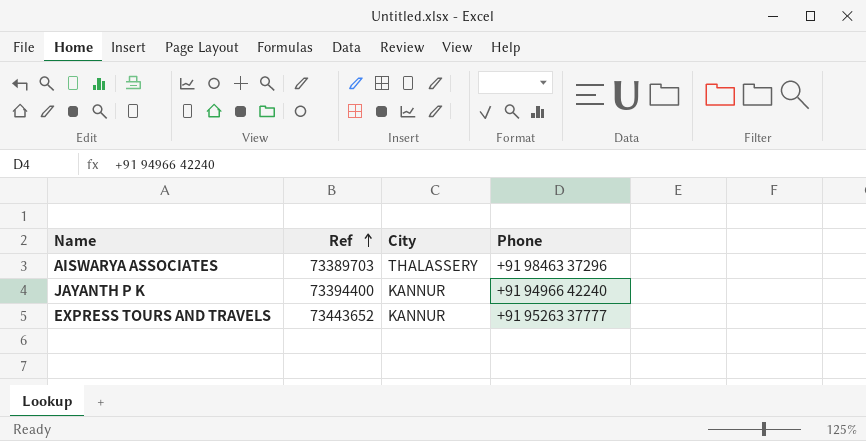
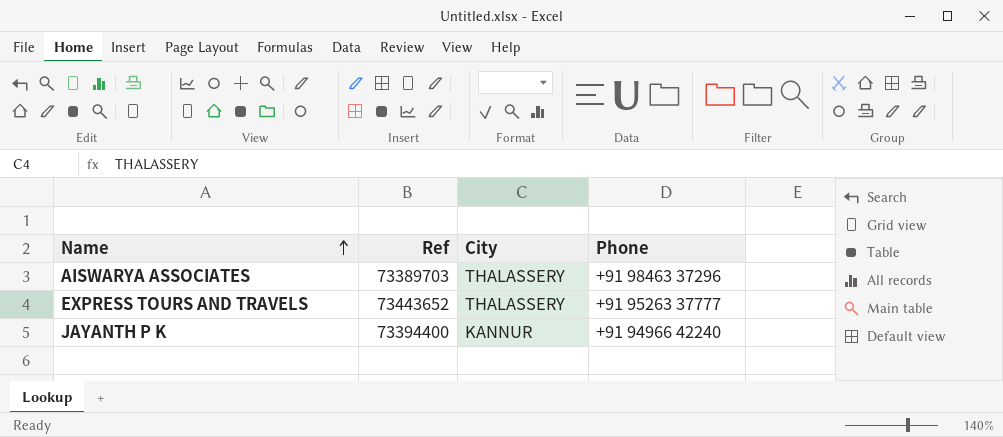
row order: Ref ascending -> Name ascending
EXPRESS TOURS AND TRAVELS | City: KANNUR -> THALASSERY

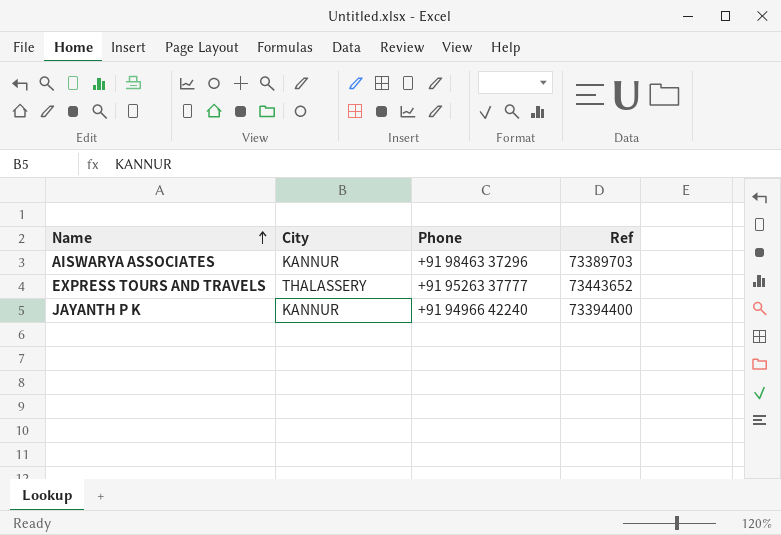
column Ref | position: 2 -> 4
AISWARYA ASSOCIATES | City: THALASSERY -> KANNUR

